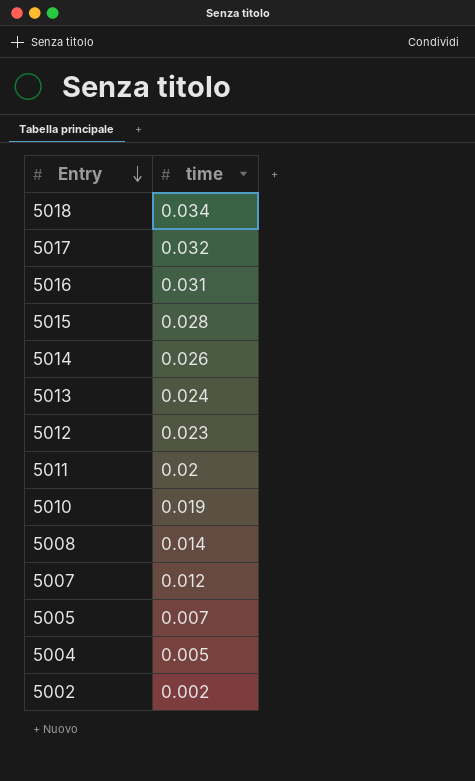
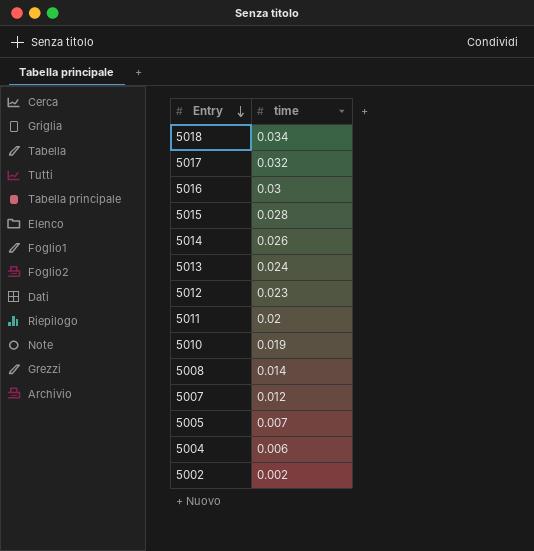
5016 | time: 0.031 -> 0.03
5004 | time: 0.005 -> 0.006

